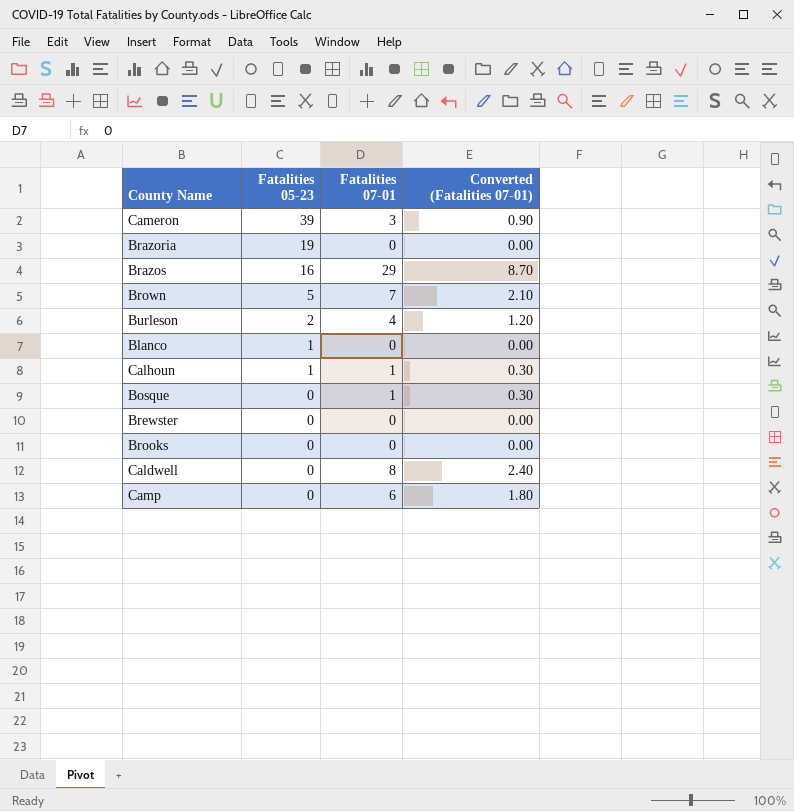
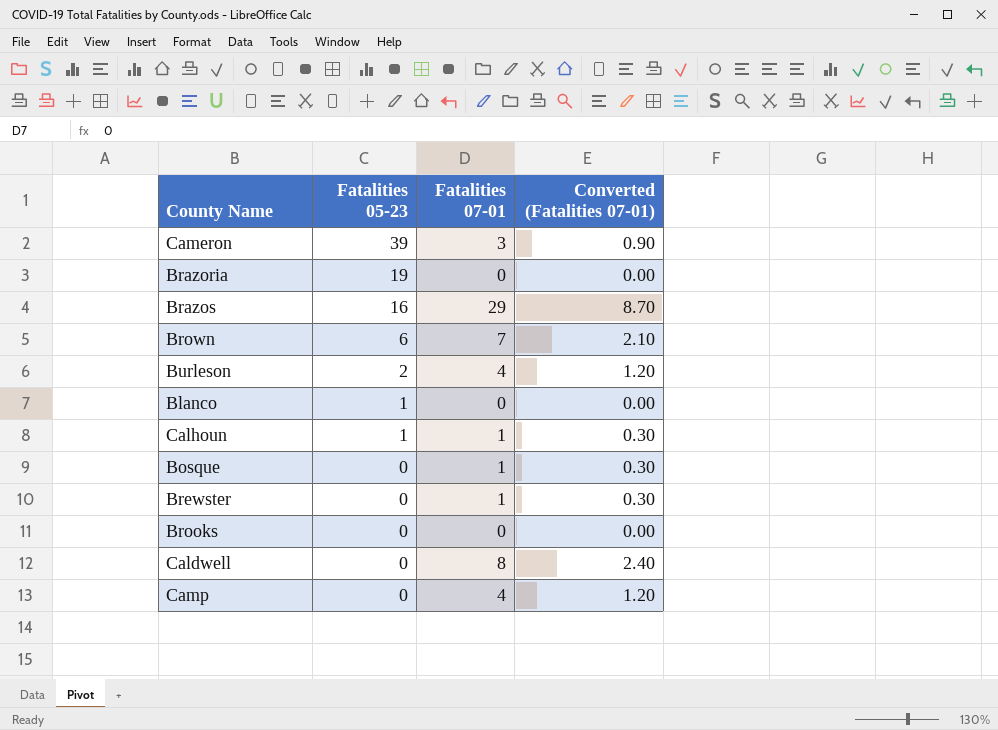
Brown | Fatalities 05-23: 5 -> 6
Brewster | Fatalities 07-01: 0 -> 1
Brewster | Converted (Fatalities 07-01): 0.00 -> 0.30
Camp | Fatalities 07-01: 6 -> 4
Camp | Converted (Fatalities 07-01): 1.80 -> 1.20

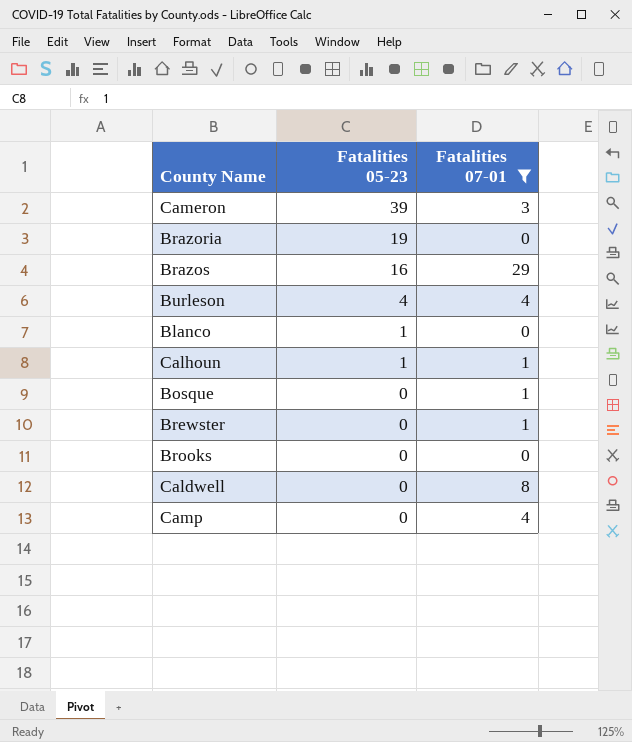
filter: none -> Fatalities 07-01 != 7
column Converted (Fatalities 07-01) | formula: [Fatalities 07-01] * 0.3 -> none
Burleson | Fatalities 05-23: 2 -> 4

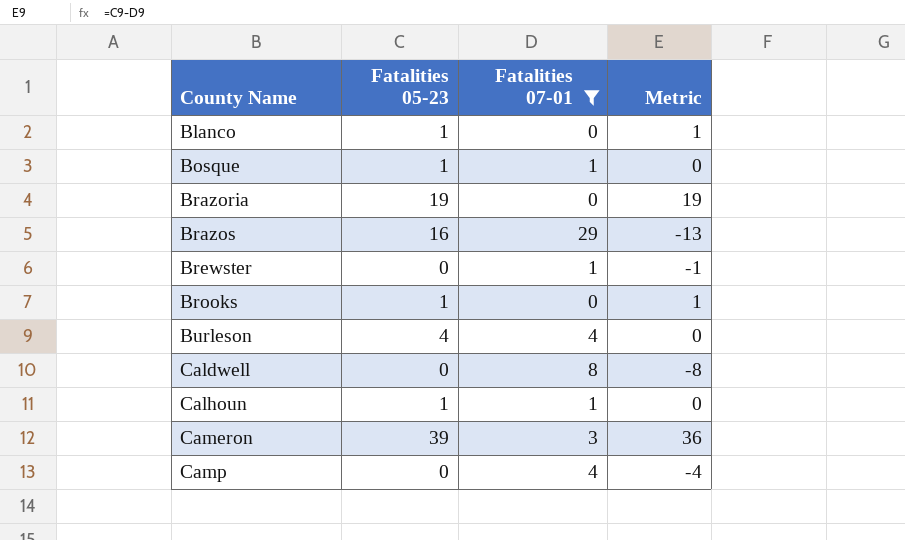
row order: Fatalities 05-23 descending -> County Name ascending
column Metric | formula: none -> [Fatalities 05-23] - [Fatalities 07-01]
Bosque | Fatalities 05-23: 0 -> 1
Brooks | Fatalities 05-23: 0 -> 1

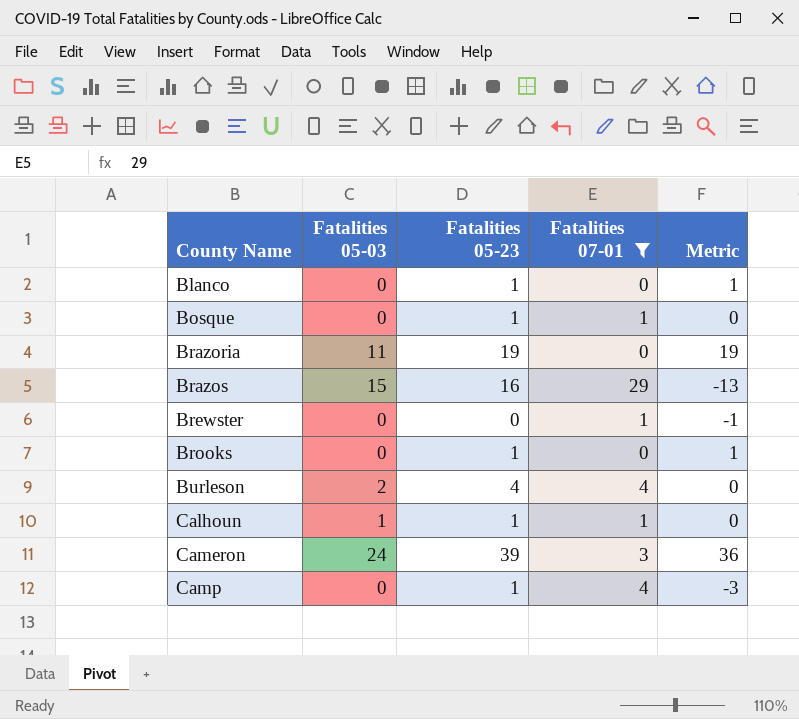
column Fatalities 05-03 | position: none -> 2
row Caldwell: 0 | 8 | -8 -> none
Camp | Fatalities 05-23: 0 -> 1
Camp | Metric: -4 -> -3

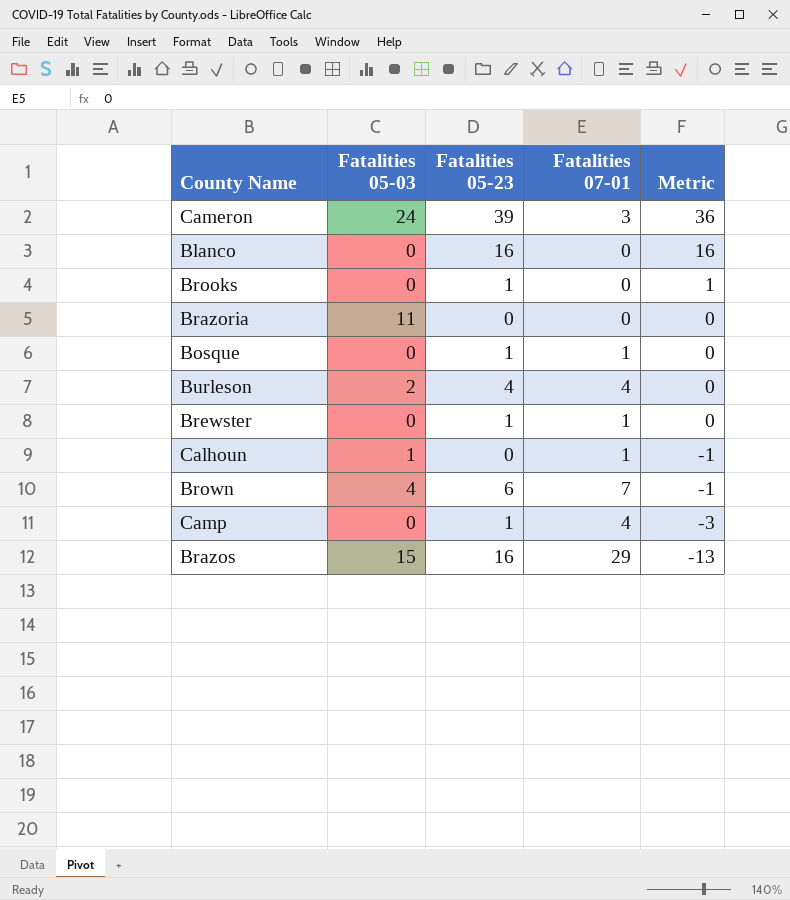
filter: Fatalities 07-01 != 7 -> none
row order: County Name ascending -> Metric descending
Blanco | Fatalities 05-23: 1 -> 16
Blanco | Metric: 1 -> 16
Brazoria | Fatalities 05-23: 19 -> 0
Brazoria | Metric: 19 -> 0
Brewster | Fatalities 05-23: 0 -> 1
Brewster | Metric: -1 -> 0
Calhoun | Fatalities 05-23: 1 -> 0
Calhoun | Metric: 0 -> -1

